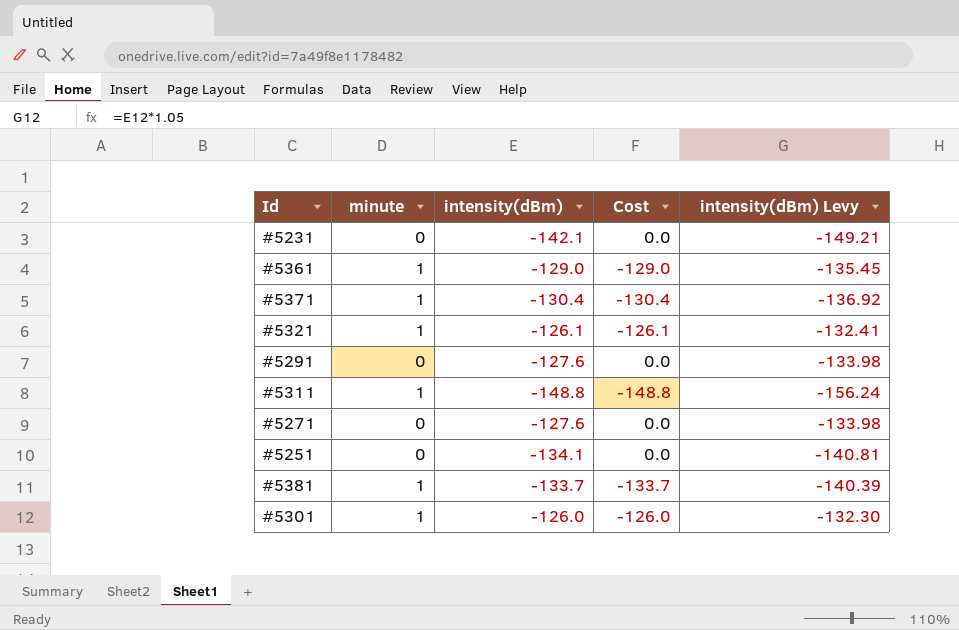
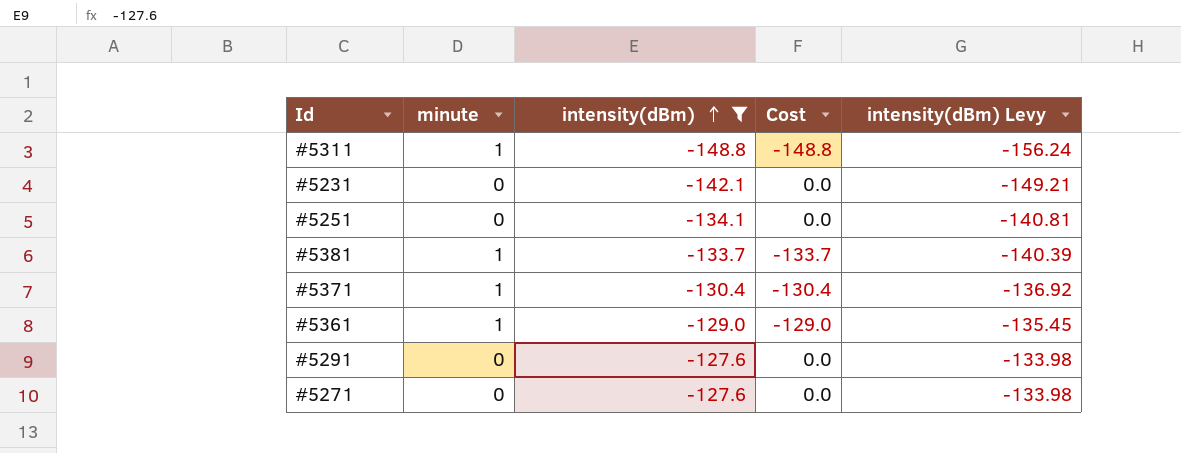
filter: none -> intensity(dBm) <= -127.6
row order: none -> intensity(dBm) ascending

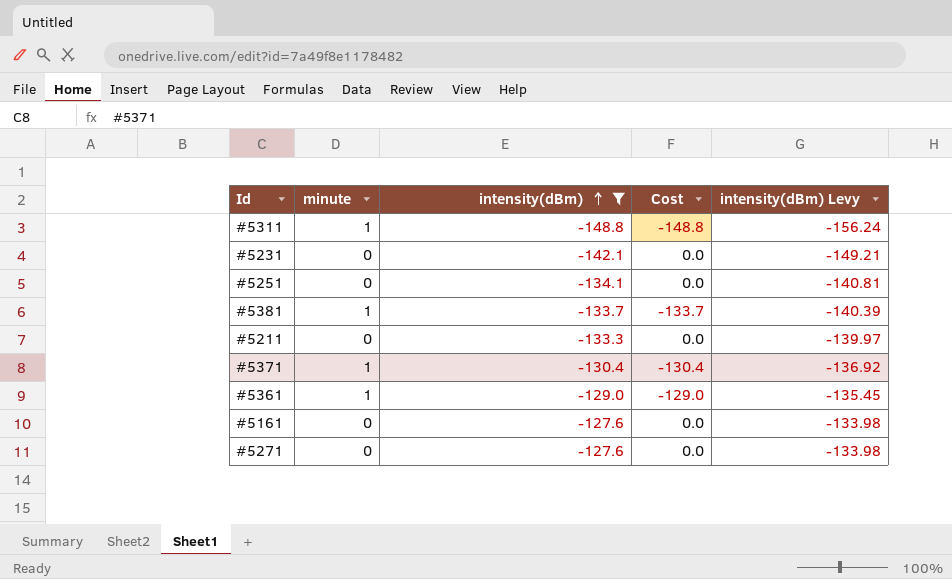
row #5291: 0 | -127.6 | 0.0 | -133.98 -> none
row #5211: none -> 0 | -133.3 | 0.0 | -139.97
row #5161: none -> 0 | -127.6 | 0.0 | -133.98

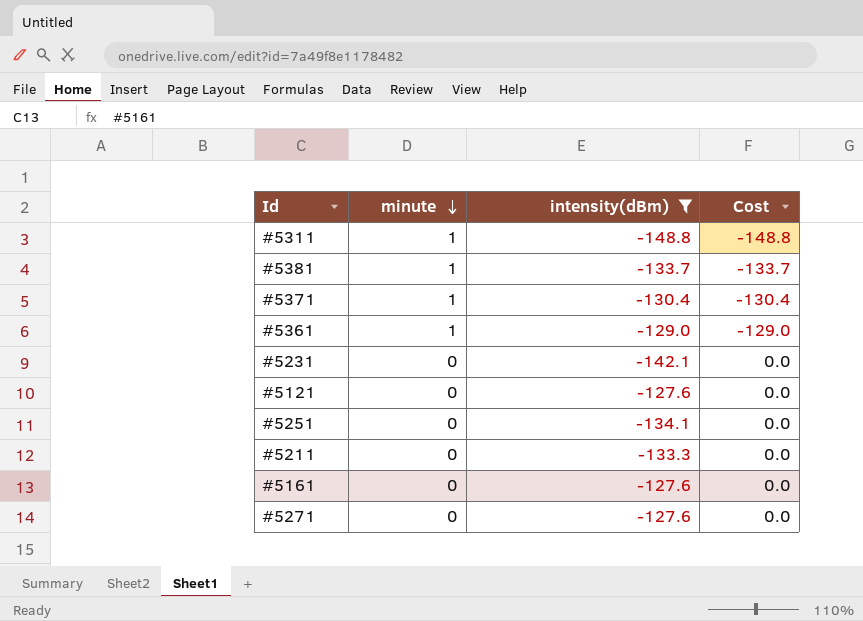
row order: intensity(dBm) ascending -> minute descending
column intensity(dBm) Levy | formula: [intensity(dBm)] * 1.05 -> none
row #5121: none -> 0 | -127.6 | 0.0

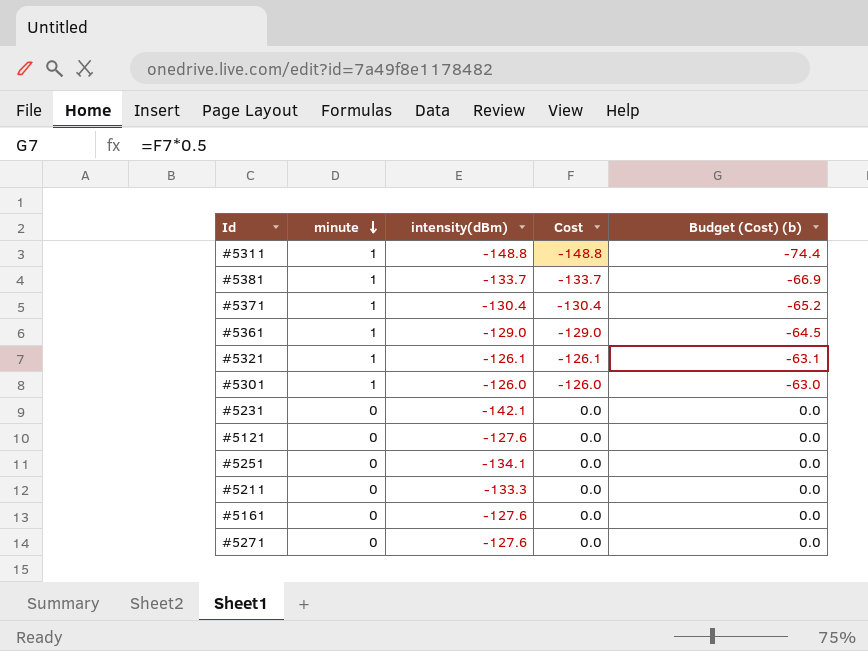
filter: intensity(dBm) <= -127.6 -> none
column Budget (Cost) (b) | formula: none -> [Cost] * 0.5

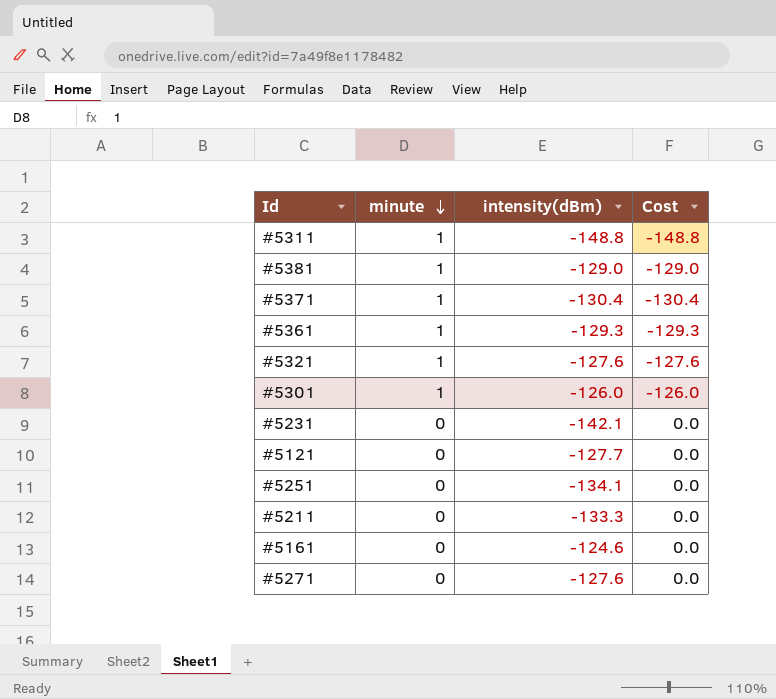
column Budget (Cost) (b) | formula: [Cost] * 0.5 -> none
#5381 | intensity(dBm): -133.7 -> -129.0
#5381 | Cost: -133.7 -> -129.0
#5361 | intensity(dBm): -129.0 -> -129.3
#5361 | Cost: -129.0 -> -129.3
#5321 | intensity(dBm): -126.1 -> -127.6
#5321 | Cost: -126.1 -> -127.6
#5121 | intensity(dBm): -127.6 -> -127.7
#5161 | intensity(dBm): -127.6 -> -124.6

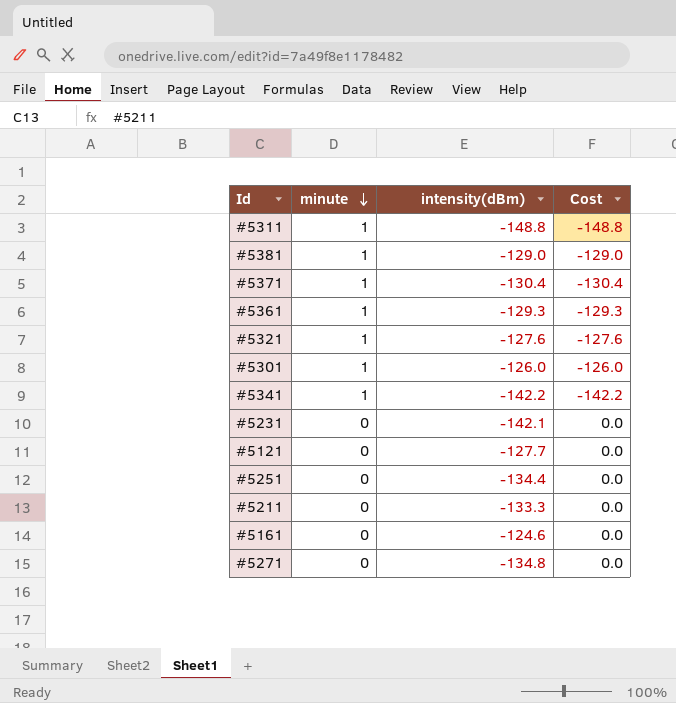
row #5341: none -> 1 | -142.2 | -142.2
#5251 | intensity(dBm): -134.1 -> -134.4
#5271 | intensity(dBm): -127.6 -> -134.8

